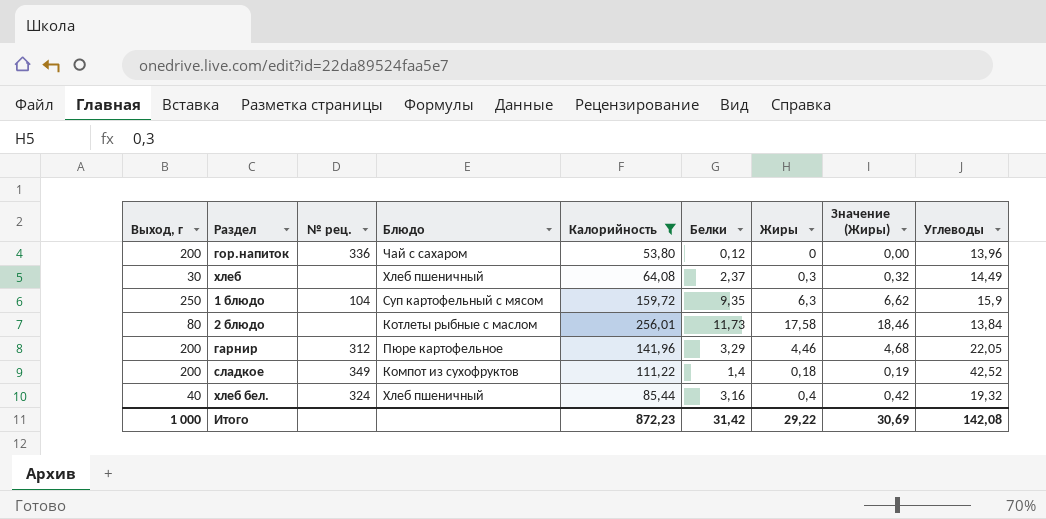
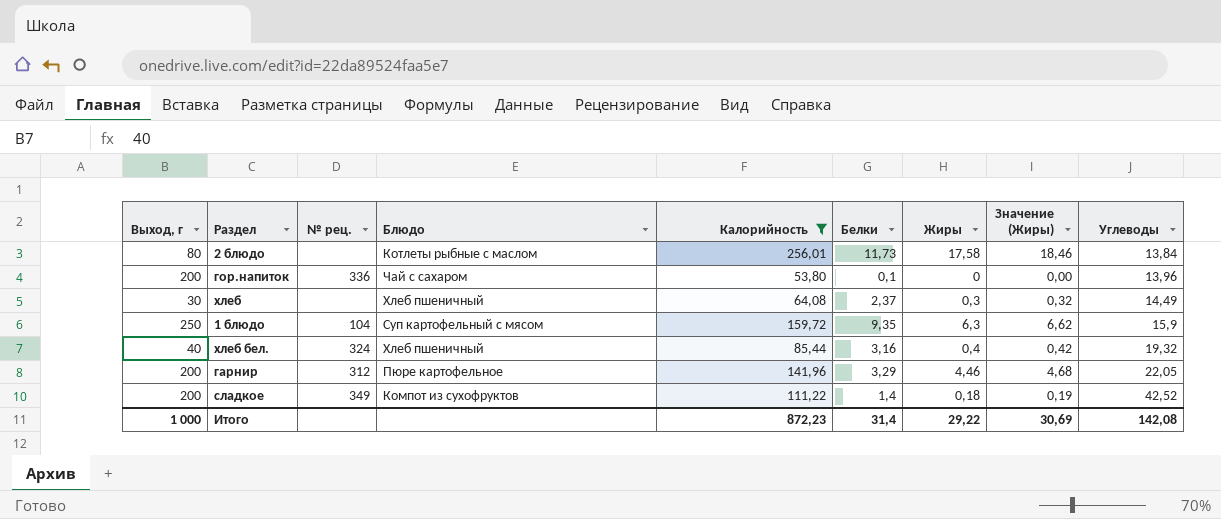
row order: none -> Углеводы ascending
гор.напиток | Белки: 0,12 -> 0,1
Итого | Белки: 31,42 -> 31,4

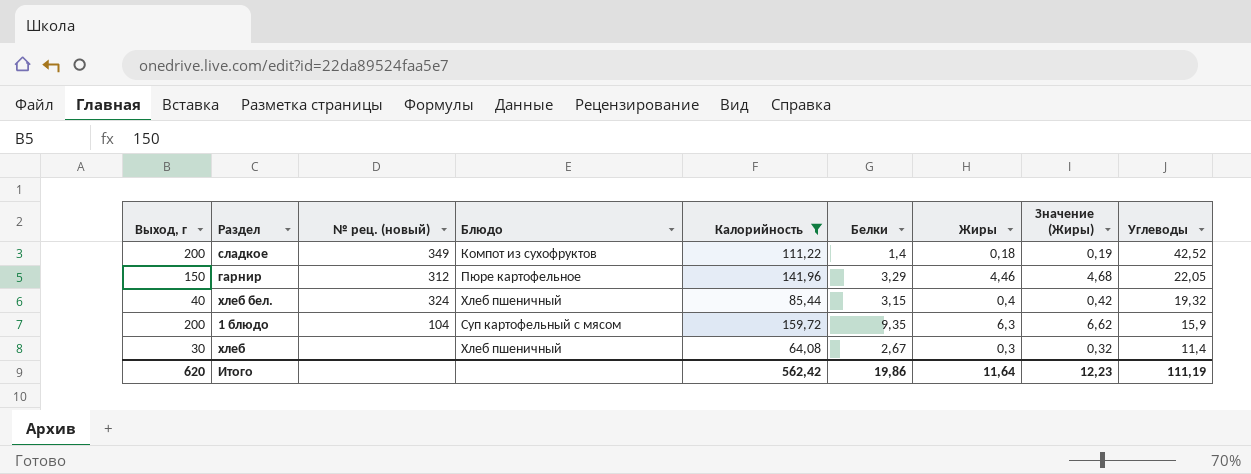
row order: Углеводы ascending -> Углеводы descending
column name: № рец. -> № рец. (новый)
row 2 блюдо: 80 | none | Котлеты рыбные с маслом | 256,01 | 11,73 | 17,58 | 18,46 | 13,84 -> none
row гор.напиток: 200 | 336 | Чай с сахаром | 53,80 | 0,1 | 0 | 0,00 | 13,96 -> none
гарнир | Выход, г: 200 -> 150
хлеб бел. | Белки: 3,16 -> 3,15
1 блюдо | Выход, г: 250 -> 200
хлеб | Белки: 2,37 -> 2,67
хлеб | Углеводы: 14,49 -> 11,4
Итого | Выход, г: 1 000 -> 620
Итого | Калорийность: 872,23 -> 562,42
Итого | Белки: 31,4 -> 19,86
Итого | Жиры: 29,22 -> 11,64
Итого | Значение (Жиры): 30,69 -> 12,23
Итого | Углеводы: 142,08 -> 111,19

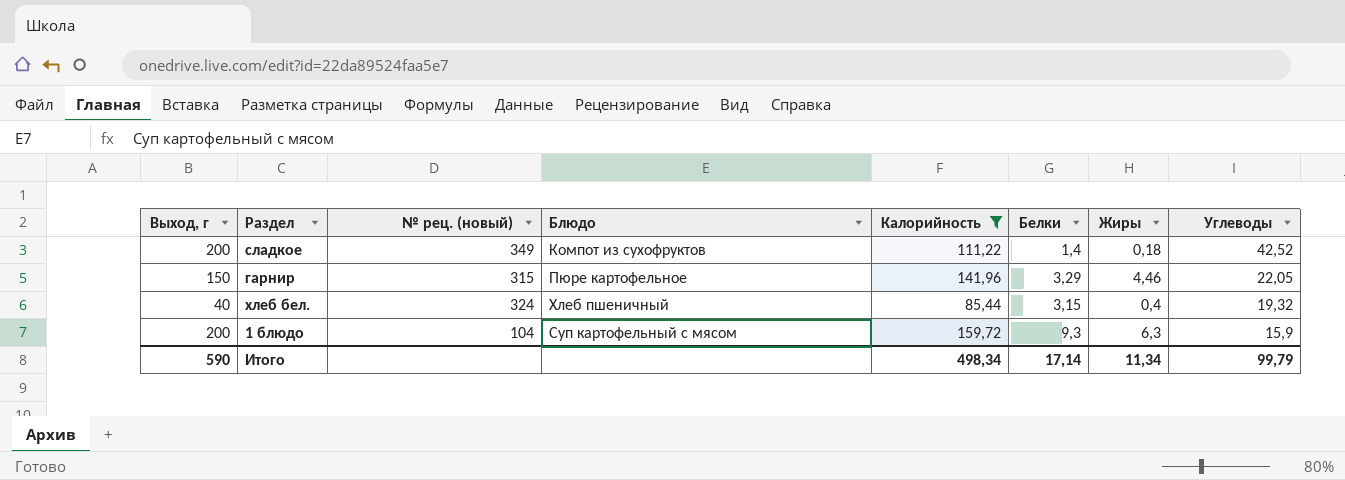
column Значение (Жиры) | formula: [Жиры] * 1,05 -> none
row хлеб: 30 | none | Хлеб пшеничный | 64,08 | 2,67 | 0,3 | 0,32 | 11,4 -> none
гарнир | № рец. (новый): 312 -> 315
1 блюдо | Белки: 9,35 -> 9,3
Итого | Выход, г: 620 -> 590
Итого | Калорийность: 562,42 -> 498,34
Итого | Белки: 19,86 -> 17,14
Итого | Жиры: 11,64 -> 11,34
Итого | Углеводы: 111,19 -> 99,79

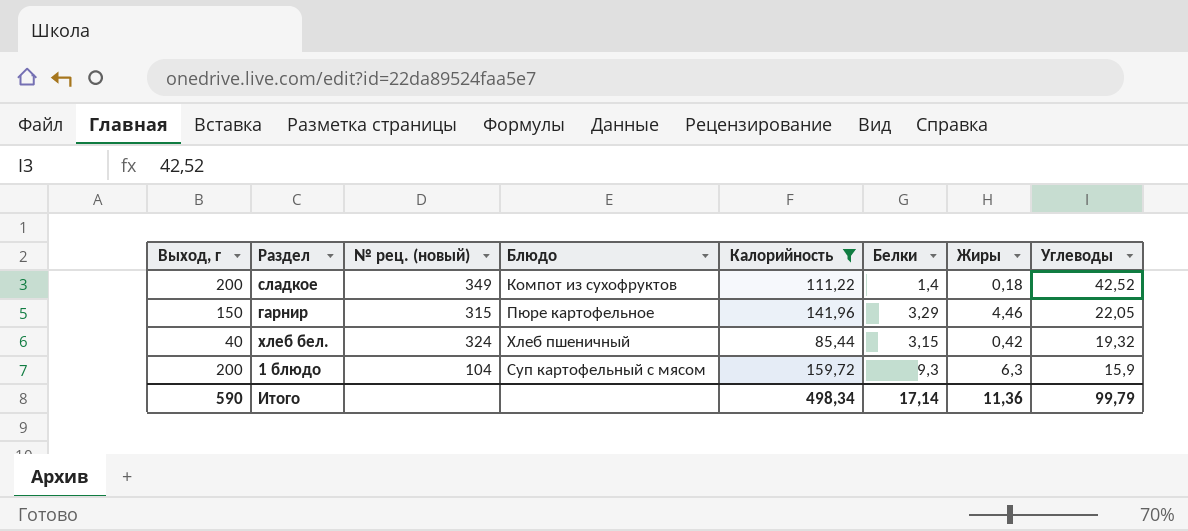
хлеб бел. | Жиры: 0,4 -> 0,42
Итого | Жиры: 11,34 -> 11,36

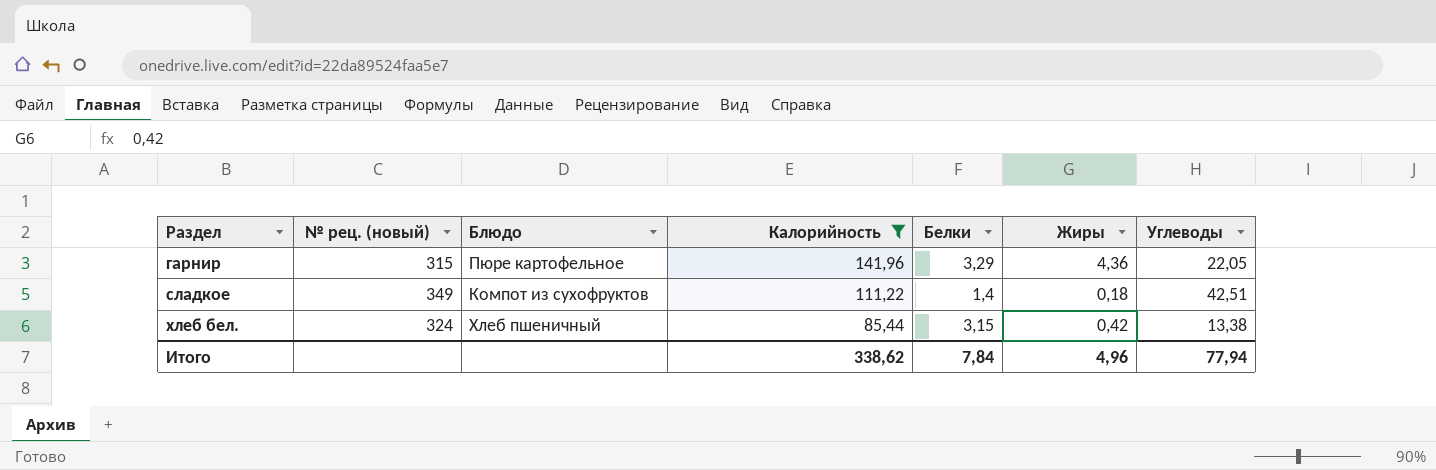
row order: Углеводы descending -> Раздел ascending
column Выход, г | position: 1 -> none
row 1 блюдо: 200 | 104 | Суп картофельный с мясом | 159,72 | 9,3 | 6,3 | 15,9 -> none
гарнир | Жиры: 4,46 -> 4,36
сладкое | Углеводы: 42,52 -> 42,51
хлеб бел. | Углеводы: 19,32 -> 13,38
Итого | Калорийность: 498,34 -> 338,62
Итого | Белки: 17,14 -> 7,84
Итого | Жиры: 11,36 -> 4,96
Итого | Углеводы: 99,79 -> 77,94

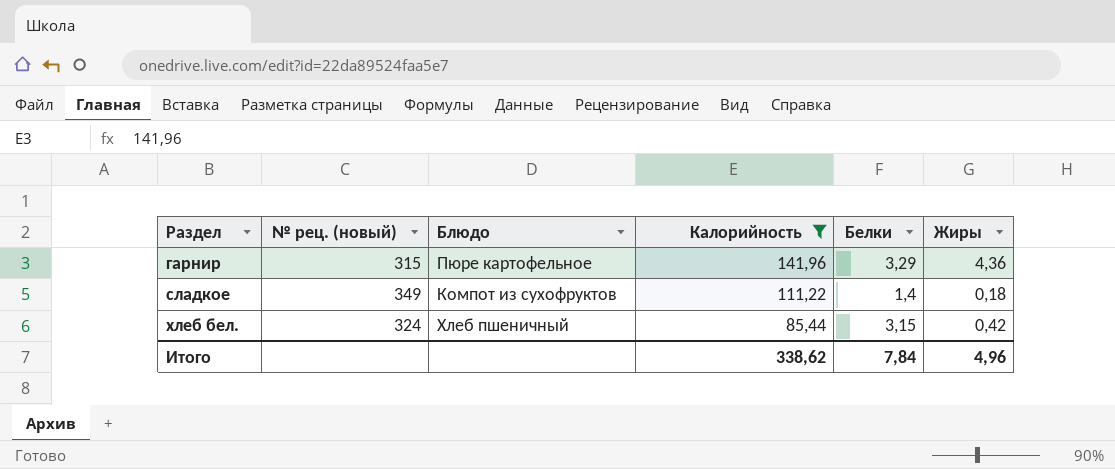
column Углеводы | position: 7 -> none

